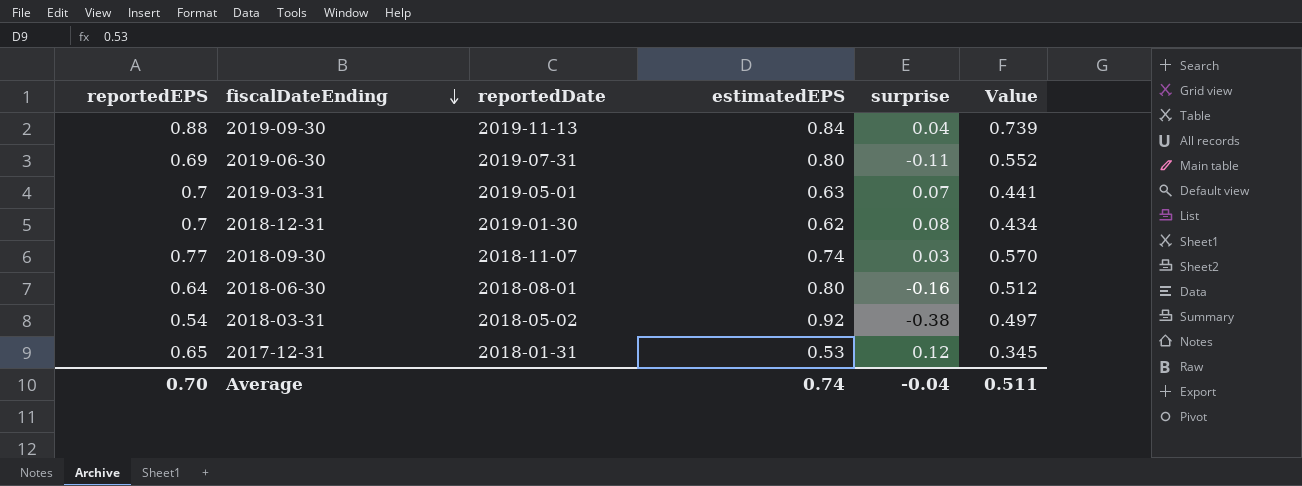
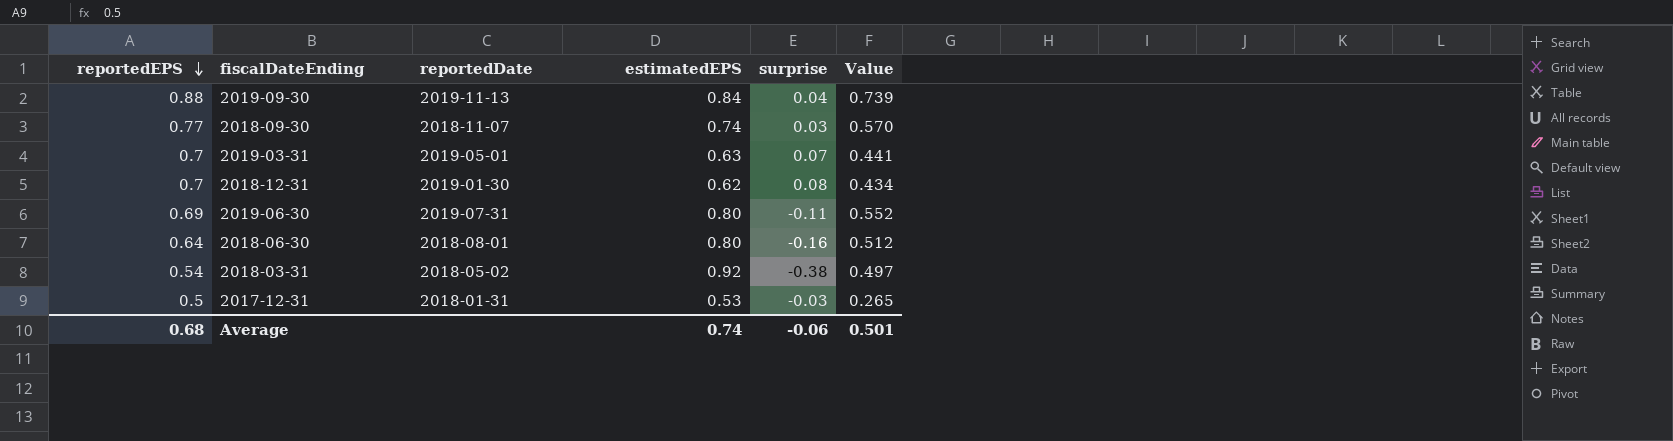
row order: fiscalDateEnding descending -> reportedEPS descending
2017-12-31 | reportedEPS: 0.65 -> 0.5
2017-12-31 | surprise: 0.12 -> -0.03
2017-12-31 | Value: 0.345 -> 0.265
Average | reportedEPS: 0.70 -> 0.68
Average | surprise: -0.04 -> -0.06
Average | Value: 0.511 -> 0.501

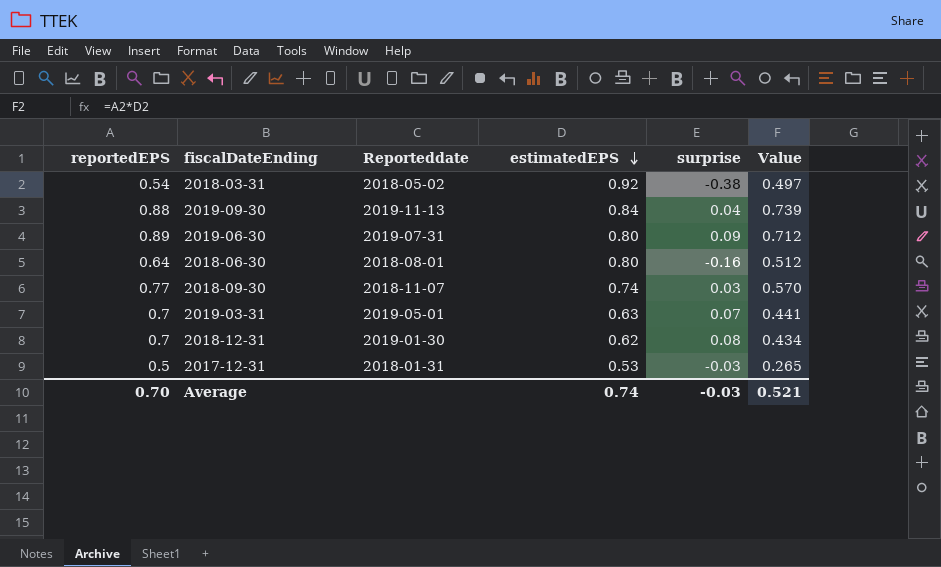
row order: reportedEPS descending -> estimatedEPS descending
column name: reportedDate -> Reporteddate
2019-06-30 | reportedEPS: 0.69 -> 0.89
2019-06-30 | surprise: -0.11 -> 0.09
2019-06-30 | Value: 0.552 -> 0.712
Average | reportedEPS: 0.68 -> 0.70
Average | surprise: -0.06 -> -0.03
Average | Value: 0.501 -> 0.521

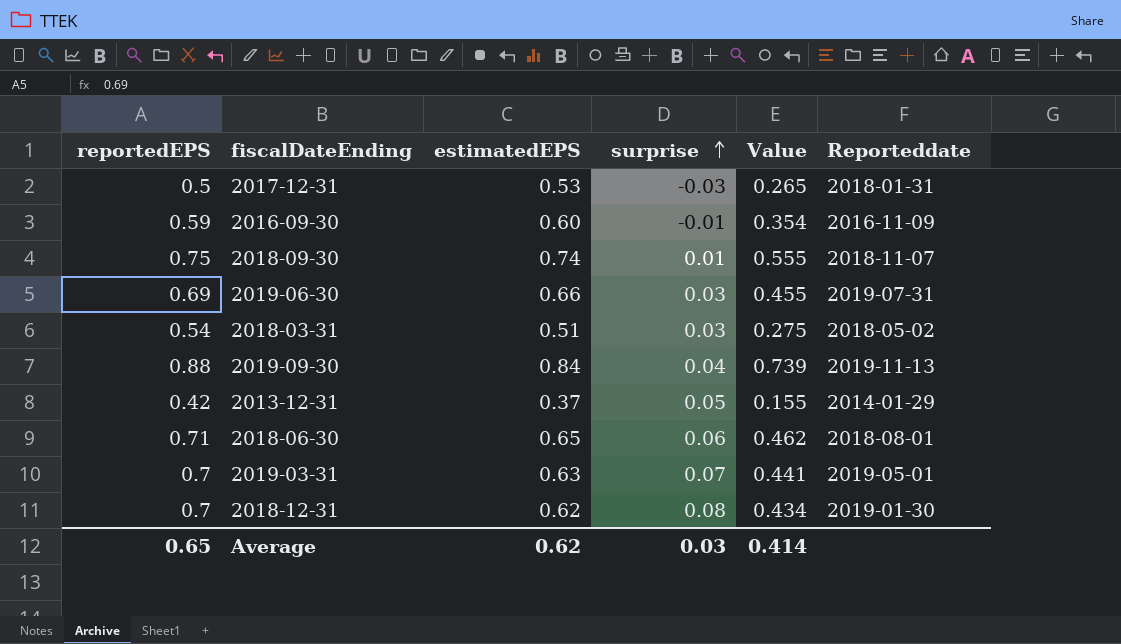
row order: estimatedEPS descending -> surprise ascending
column Reporteddate | position: 3 -> 6
row 2016-09-30: none -> 0.59 | 0.60 | -0.01 | 0.354 | 2016-11-09
2018-09-30 | reportedEPS: 0.77 -> 0.75
2018-09-30 | surprise: 0.03 -> 0.01
2018-09-30 | Value: 0.570 -> 0.555
2019-06-30 | reportedEPS: 0.89 -> 0.69
2019-06-30 | estimatedEPS: 0.80 -> 0.66
2019-06-30 | surprise: 0.09 -> 0.03
2019-06-30 | Value: 0.712 -> 0.455
2018-03-31 | estimatedEPS: 0.92 -> 0.51
2018-03-31 | surprise: -0.38 -> 0.03
2018-03-31 | Value: 0.497 -> 0.275
row 2013-12-31: none -> 0.42 | 0.37 | 0.05 | 0.155 | 2014-01-29
2018-06-30 | reportedEPS: 0.64 -> 0.71
2018-06-30 | estimatedEPS: 0.80 -> 0.65
2018-06-30 | surprise: -0.16 -> 0.06
2018-06-30 | Value: 0.512 -> 0.462
Average | reportedEPS: 0.70 -> 0.65
Average | estimatedEPS: 0.74 -> 0.62
Average | surprise: -0.03 -> 0.03
Average | Value: 0.521 -> 0.414

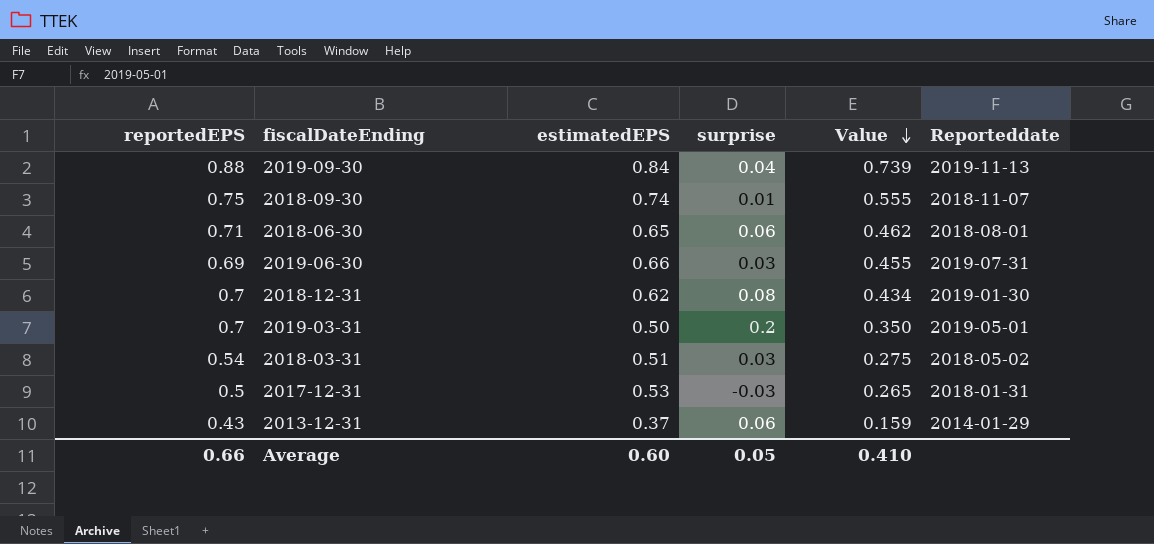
row order: surprise ascending -> Value descending
row 2016-09-30: 0.59 | 0.60 | -0.01 | 0.354 | 2016-11-09 -> none
2019-03-31 | estimatedEPS: 0.63 -> 0.50
2019-03-31 | surprise: 0.07 -> 0.2
2019-03-31 | Value: 0.441 -> 0.350
2013-12-31 | reportedEPS: 0.42 -> 0.43
2013-12-31 | surprise: 0.05 -> 0.06
2013-12-31 | Value: 0.155 -> 0.159
Average | reportedEPS: 0.65 -> 0.66
Average | estimatedEPS: 0.62 -> 0.60
Average | surprise: 0.03 -> 0.05
Average | Value: 0.414 -> 0.410

